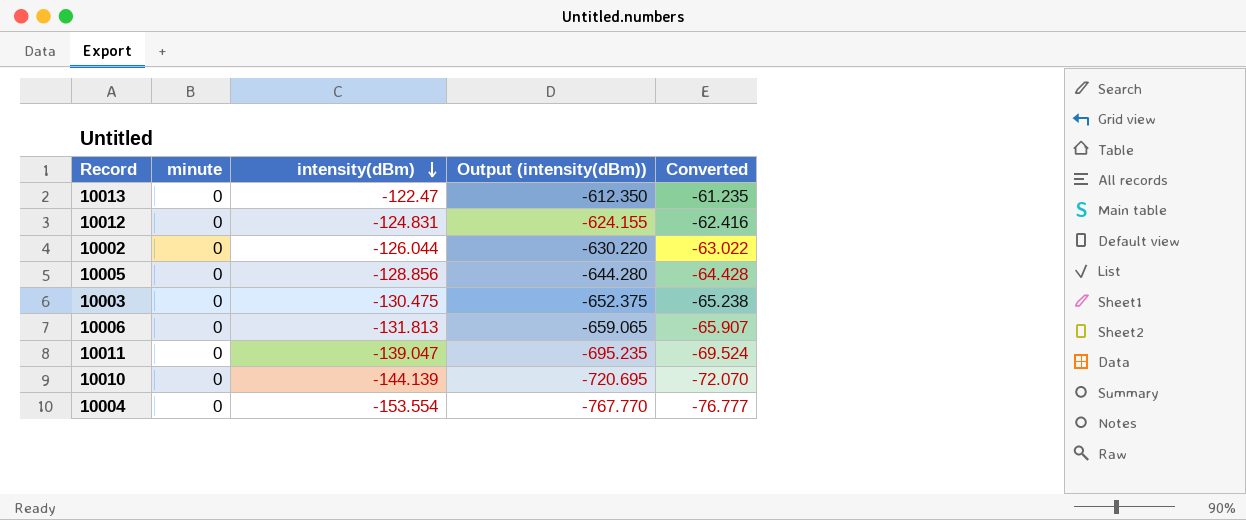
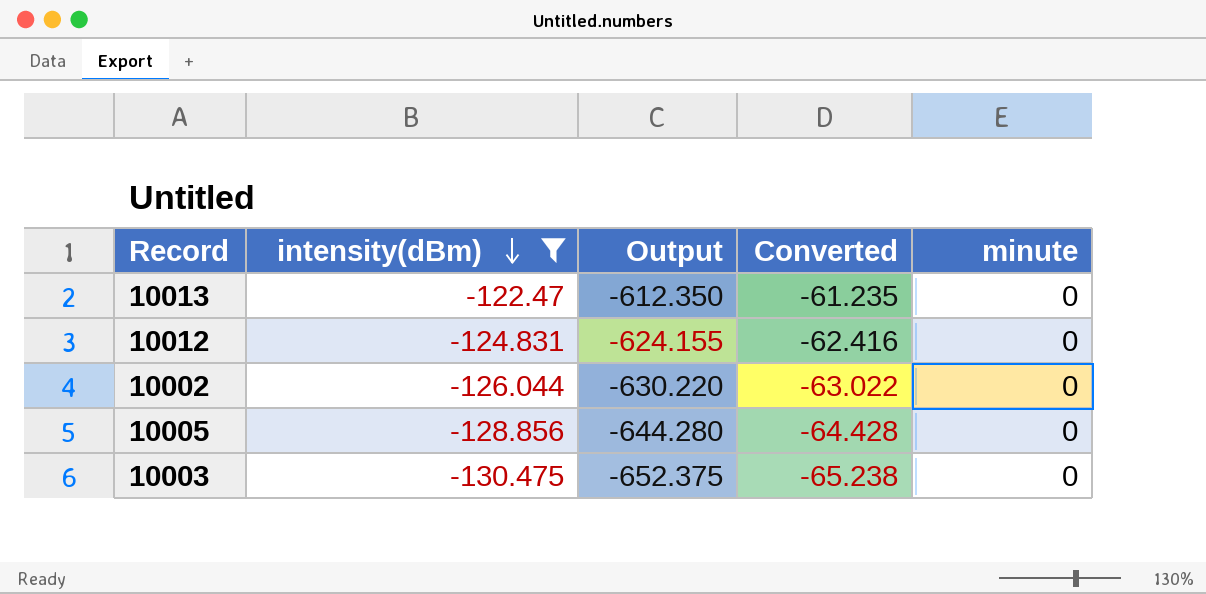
filter: none -> intensity(dBm) >= -130.475
column name: Output (intensity(dBm)) -> Output
column minute | position: 2 -> 5

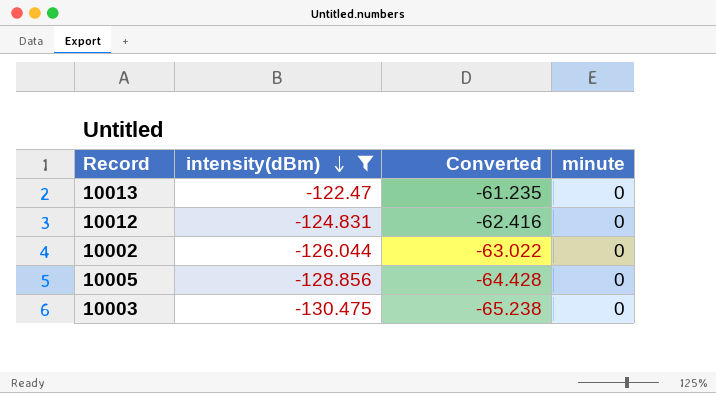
column Output | formula: [intensity(dBm)] * 5 -> none

